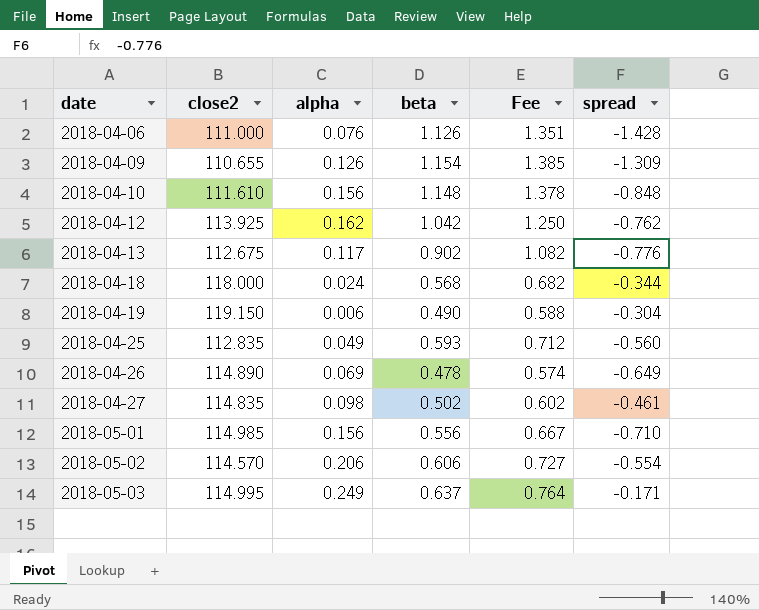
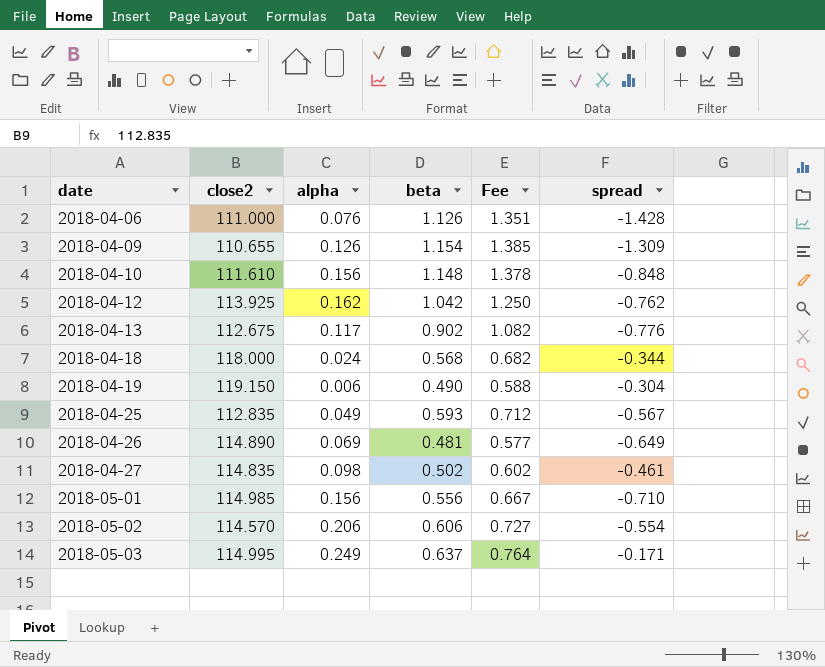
2018-04-25 | spread: -0.560 -> -0.567
2018-04-26 | beta: 0.478 -> 0.481
2018-04-26 | Fee: 0.574 -> 0.577

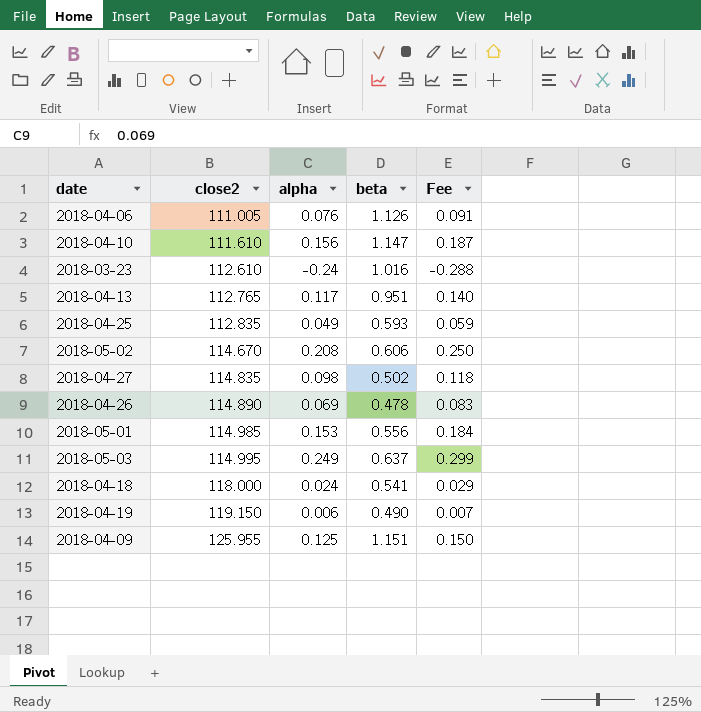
row order: date ascending -> close2 ascending
column spread | position: 6 -> none
column Fee | formula: [beta] * 1.2 -> [alpha] * 1.2
row 2018-04-12: 113.925 | 0.162 | 1.042 | 1.250 | -0.762 -> none
2018-04-06 | close2: 111.000 -> 111.005
2018-04-10 | beta: 1.148 -> 1.147
row 2018-03-23: none -> 112.610 | -0.24 | 1.016 | -0.288
2018-04-13 | close2: 112.675 -> 112.765
2018-04-13 | beta: 0.902 -> 0.951
2018-05-02 | close2: 114.570 -> 114.670
2018-05-02 | alpha: 0.206 -> 0.208
2018-04-26 | beta: 0.481 -> 0.478
2018-05-01 | alpha: 0.156 -> 0.153
2018-04-18 | beta: 0.568 -> 0.541
2018-04-09 | close2: 110.655 -> 125.955
2018-04-09 | alpha: 0.126 -> 0.125
2018-04-09 | beta: 1.154 -> 1.151

